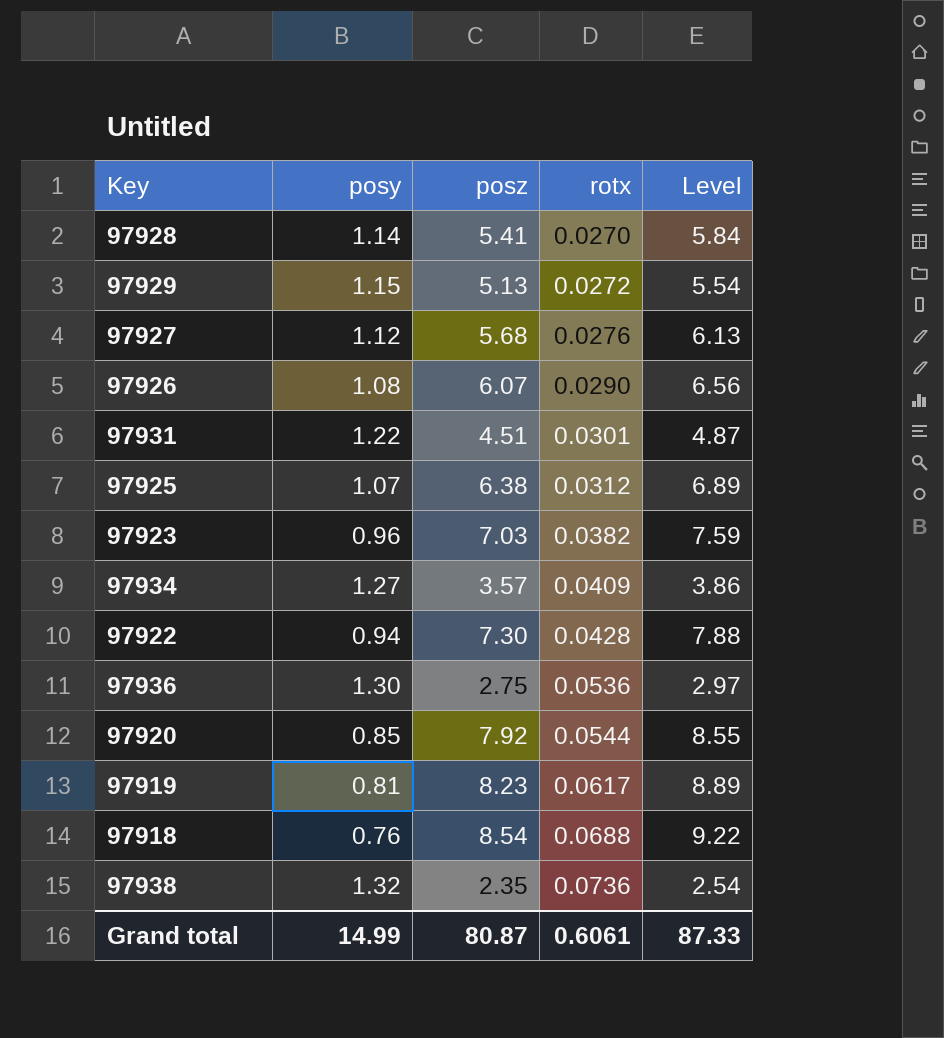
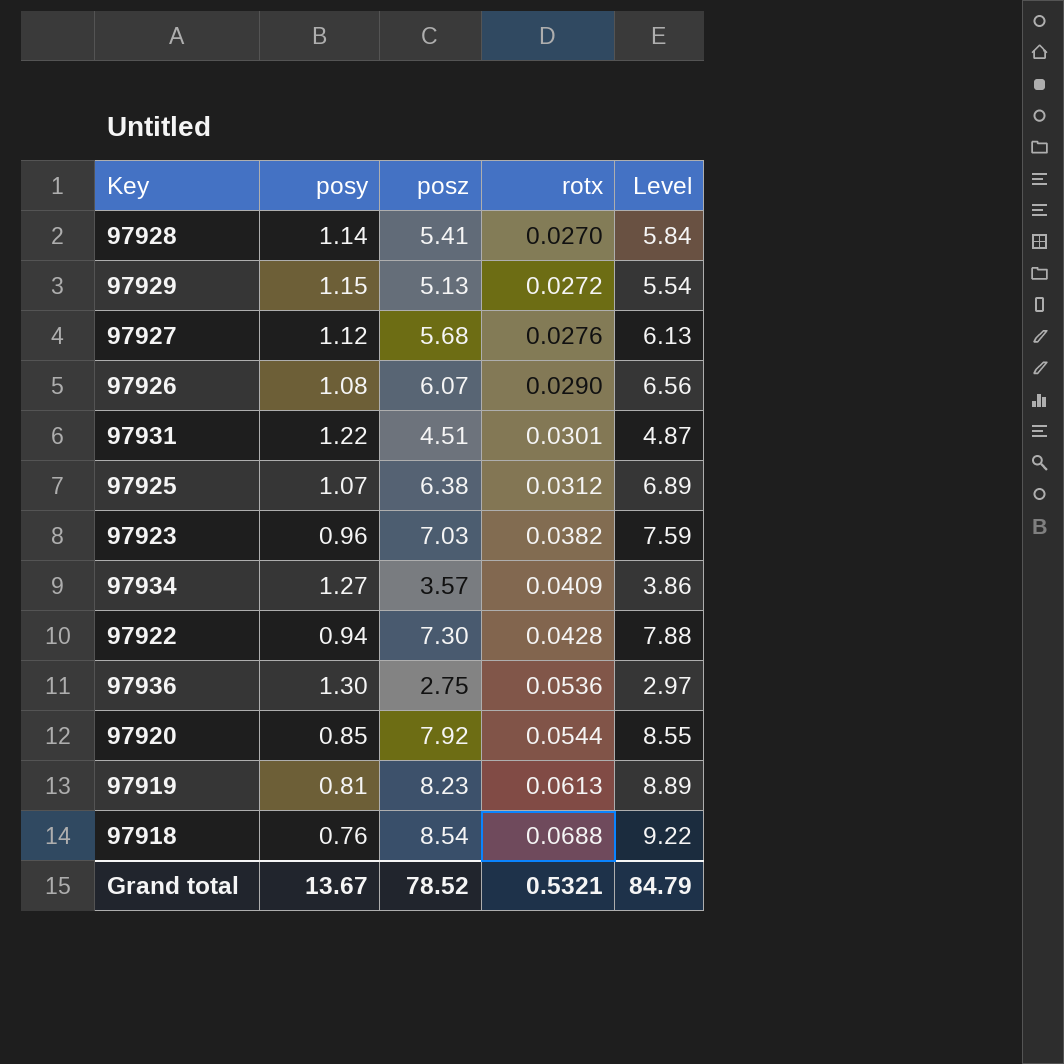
row 97938: 1.32 | 2.35 | 0.0736 | 2.54 -> none
97919 | rotx: 0.0617 -> 0.0613
Grand total | posy: 14.99 -> 13.67
Grand total | posz: 80.87 -> 78.52
Grand total | rotx: 0.6061 -> 0.5321
Grand total | Level: 87.33 -> 84.79

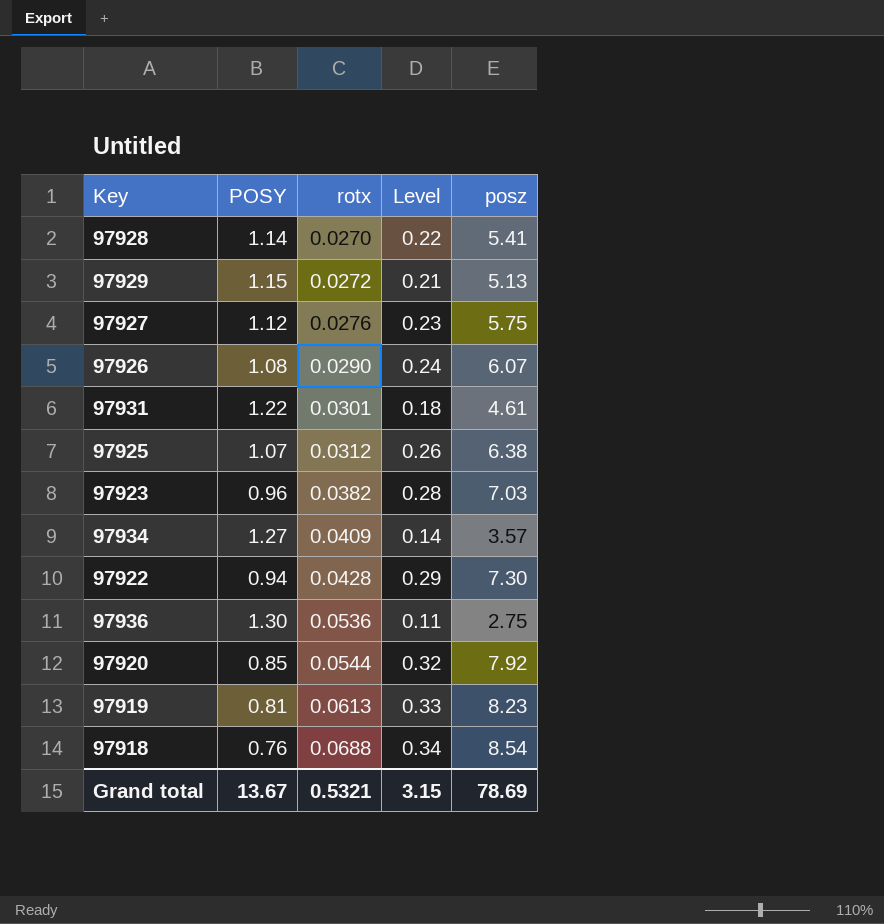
column name: posy -> POSY
column Level | formula: [posz] * 1.08 -> [posz] * 0.04
column posz | position: 3 -> 5
97927 | posz: 5.68 -> 5.75
97931 | posz: 4.51 -> 4.61
Grand total | Level: 84.79 -> 3.15
Grand total | posz: 78.52 -> 78.69

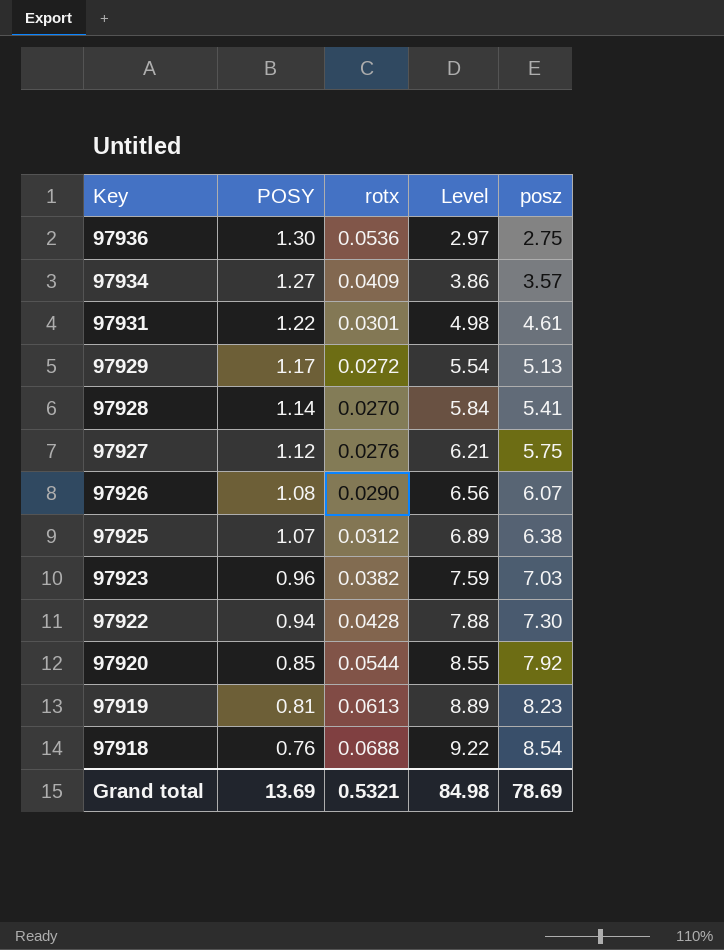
row order: rotx ascending -> Key descending
column Level | formula: [posz] * 0.04 -> [posz] * 1.08
97929 | POSY: 1.15 -> 1.17
Grand total | POSY: 13.67 -> 13.69
Grand total | Level: 3.15 -> 84.98

